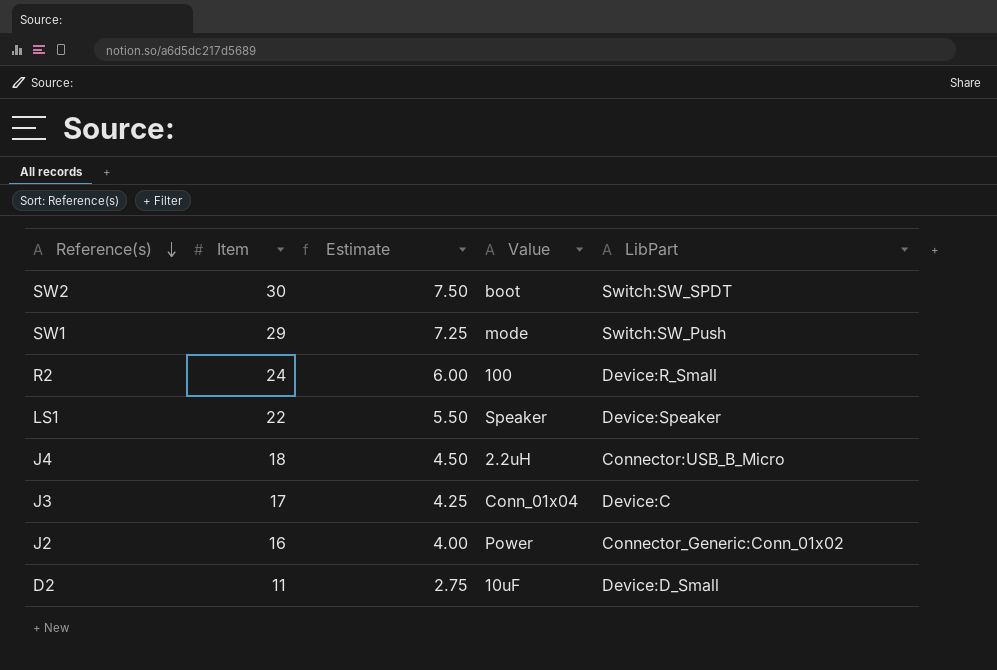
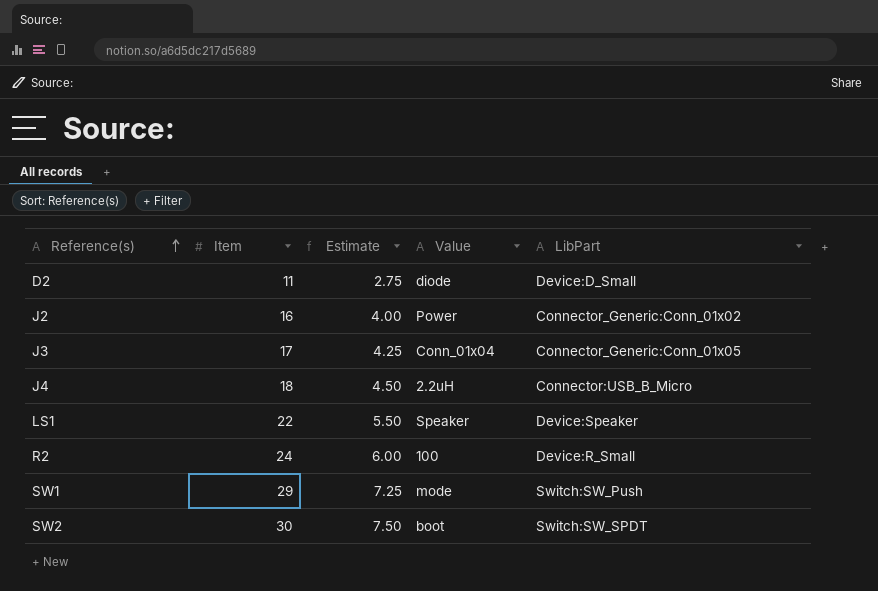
row order: Reference(s) descending -> Reference(s) ascending
D2 | Value: 10uF -> diode
J3 | LibPart: Device:C -> Connector_Generic:Conn_01x05

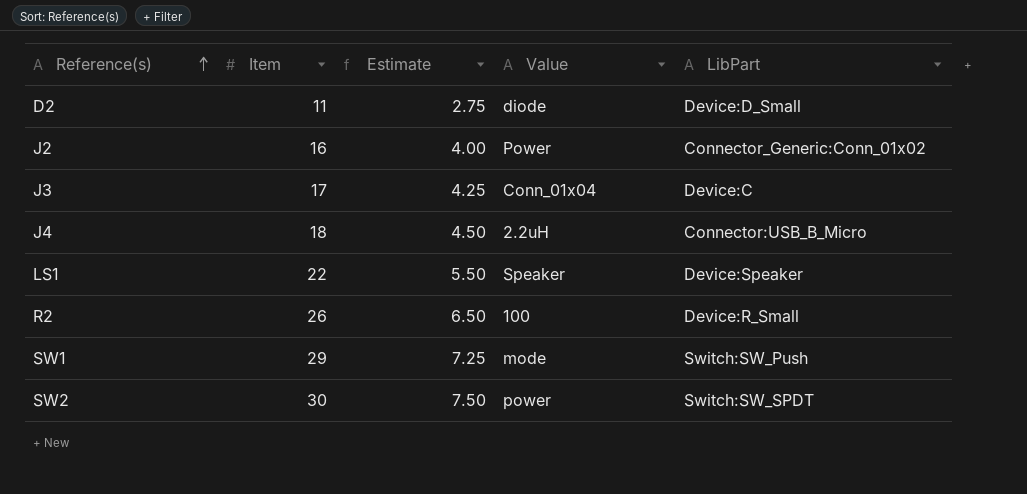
J3 | LibPart: Connector_Generic:Conn_01x05 -> Device:C
R2 | Item: 24 -> 26
R2 | Estimate: 6.00 -> 6.50
SW2 | Value: boot -> power

